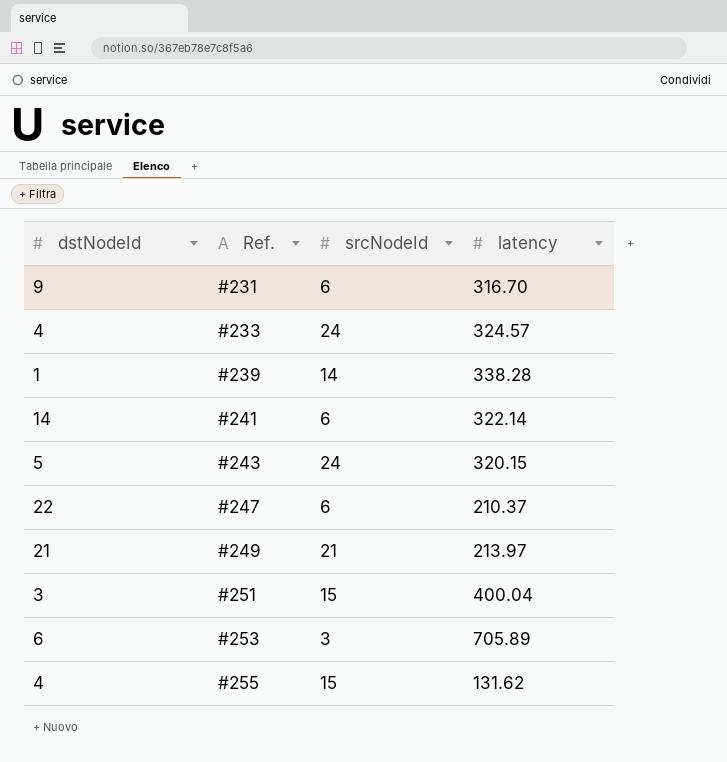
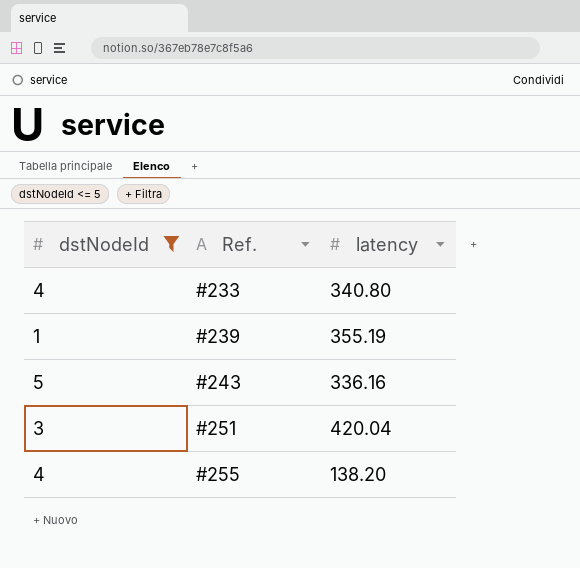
filter: none -> dstNodeId <= 5
column srcNodeId | position: 3 -> none
#233 | latency: 324.57 -> 340.80
#239 | latency: 338.28 -> 355.19
#243 | latency: 320.15 -> 336.16
#251 | latency: 400.04 -> 420.04
#255 | latency: 131.62 -> 138.20

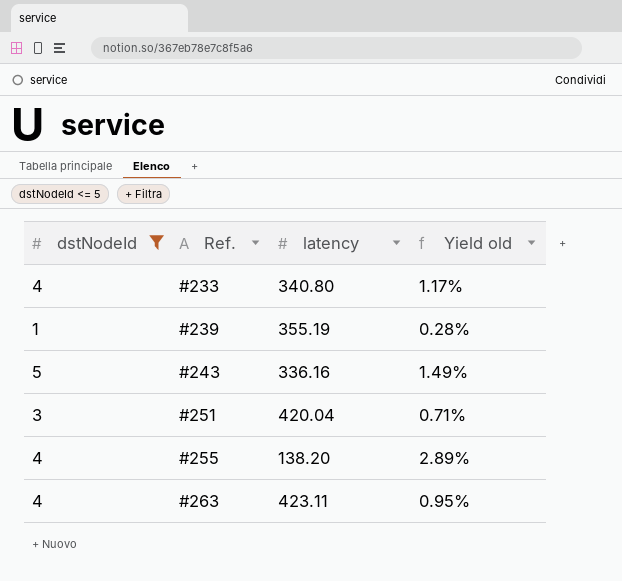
column Yield old | formula: none -> [dstNodeId] / [latency]
row #263: none -> 4 | 423.11 | 0.95%

